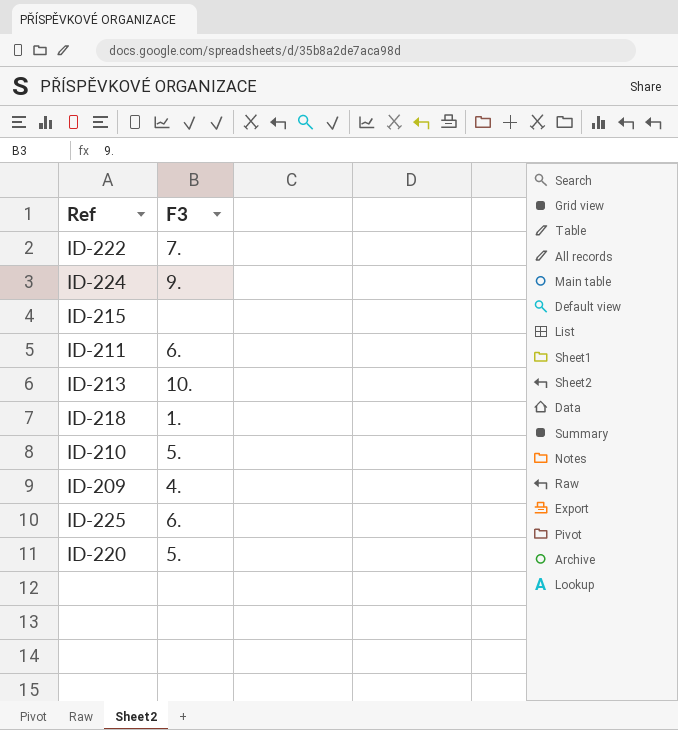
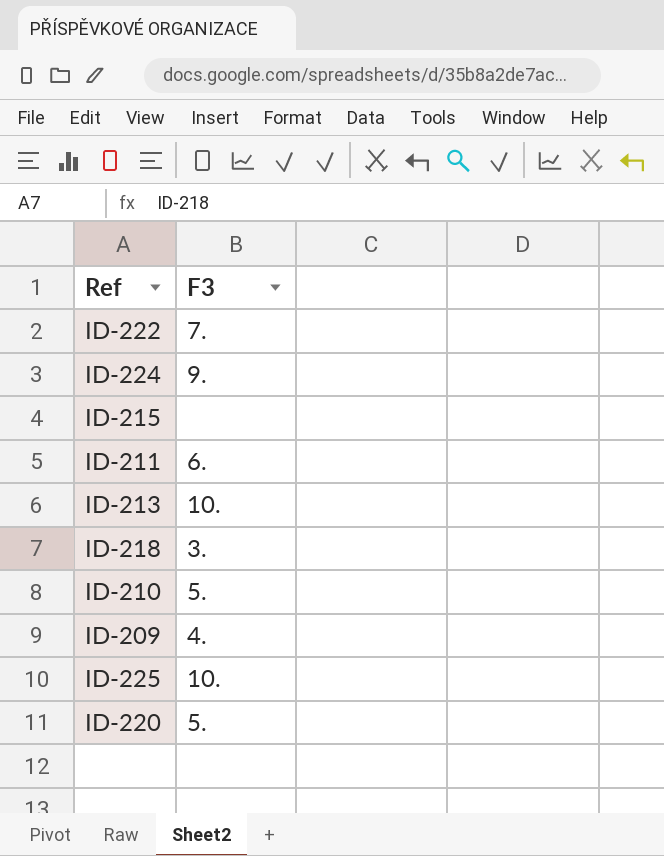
ID-218 | F3: 1. -> 3.
ID-225 | F3: 6. -> 10.

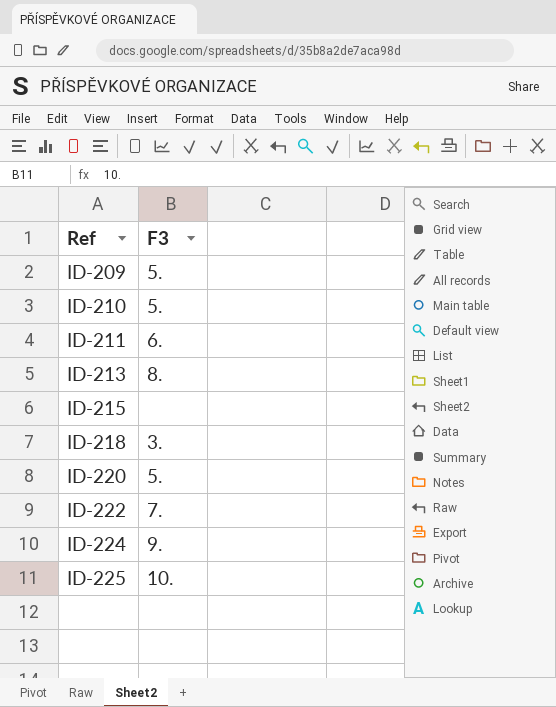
row order: none -> Ref ascending
ID-209 | F3: 4. -> 5.
ID-213 | F3: 10. -> 8.

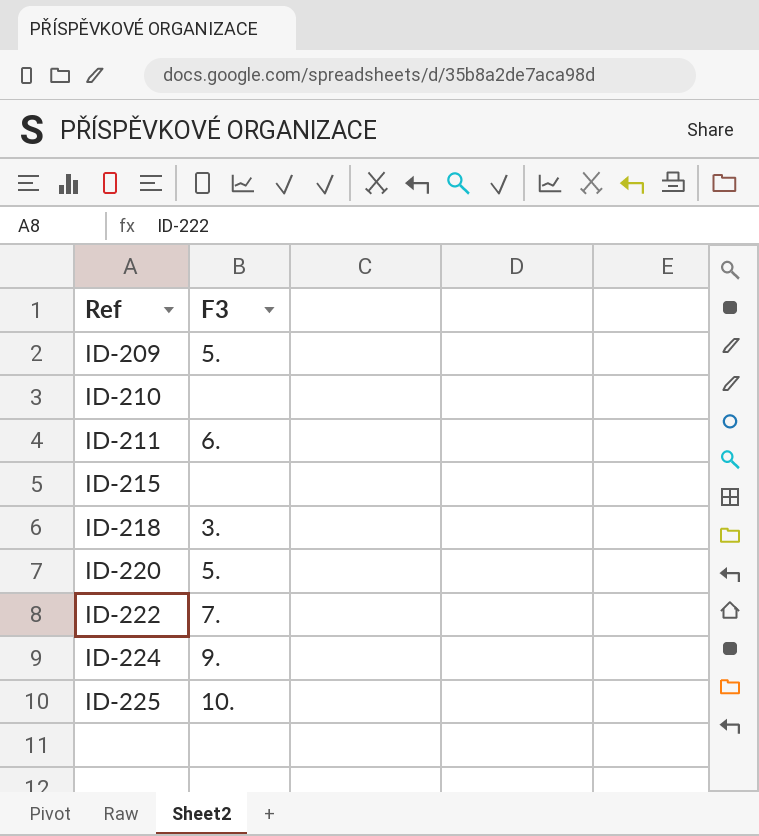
row ID-213: 8. -> none
ID-210 | F3: 5. -> none

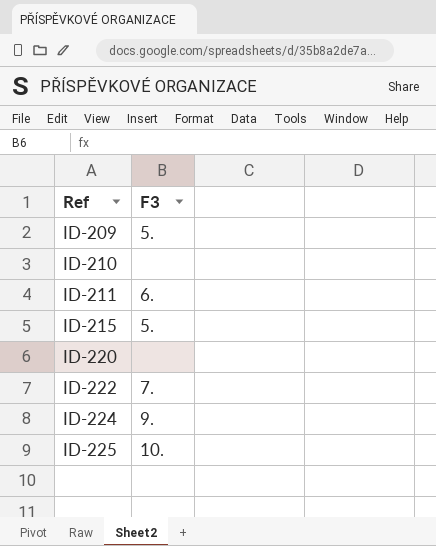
row ID-218: 3. -> none
ID-215 | F3: none -> 5.
ID-220 | F3: 5. -> none

